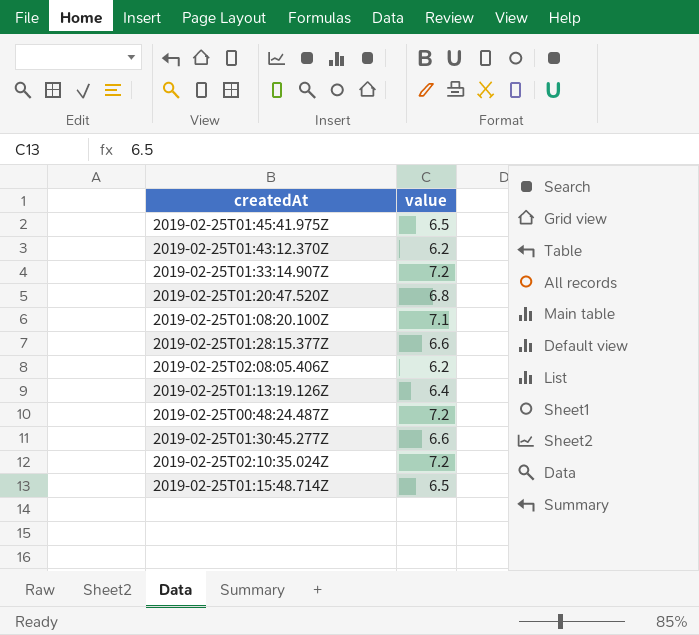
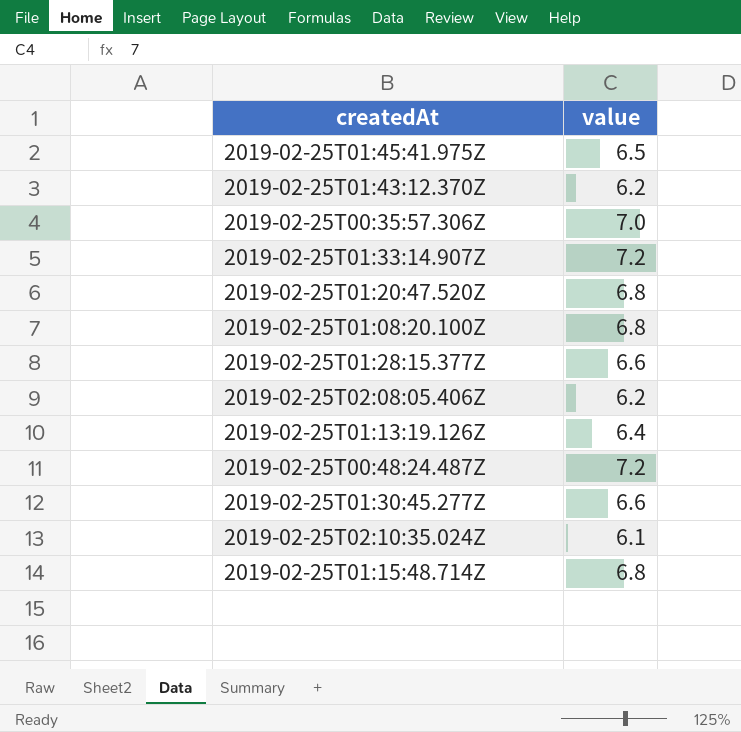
row 2019-02-25T00:35:57.306Z: none -> 7.0
2019-02-25T01:08:20.100Z | value: 7.1 -> 6.8
2019-02-25T02:10:35.024Z | value: 7.2 -> 6.1
2019-02-25T01:15:48.714Z | value: 6.5 -> 6.8

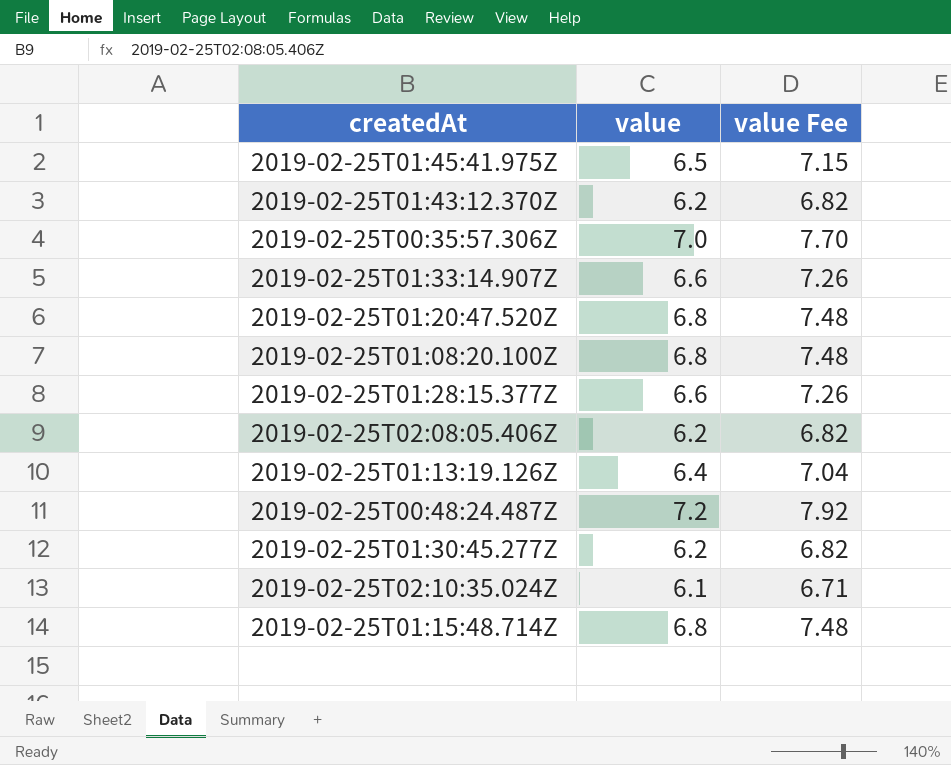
column value Fee | formula: none -> [value] * 1.1
2019-02-25T01:33:14.907Z | value: 7.2 -> 6.6
2019-02-25T01:30:45.277Z | value: 6.6 -> 6.2

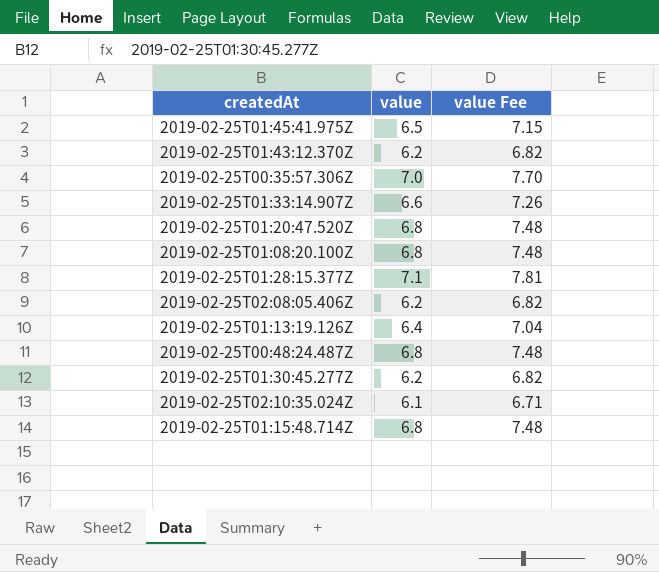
2019-02-25T01:28:15.377Z | value: 6.6 -> 7.1
2019-02-25T01:28:15.377Z | value Fee: 7.26 -> 7.81
2019-02-25T00:48:24.487Z | value: 7.2 -> 6.8
2019-02-25T00:48:24.487Z | value Fee: 7.92 -> 7.48

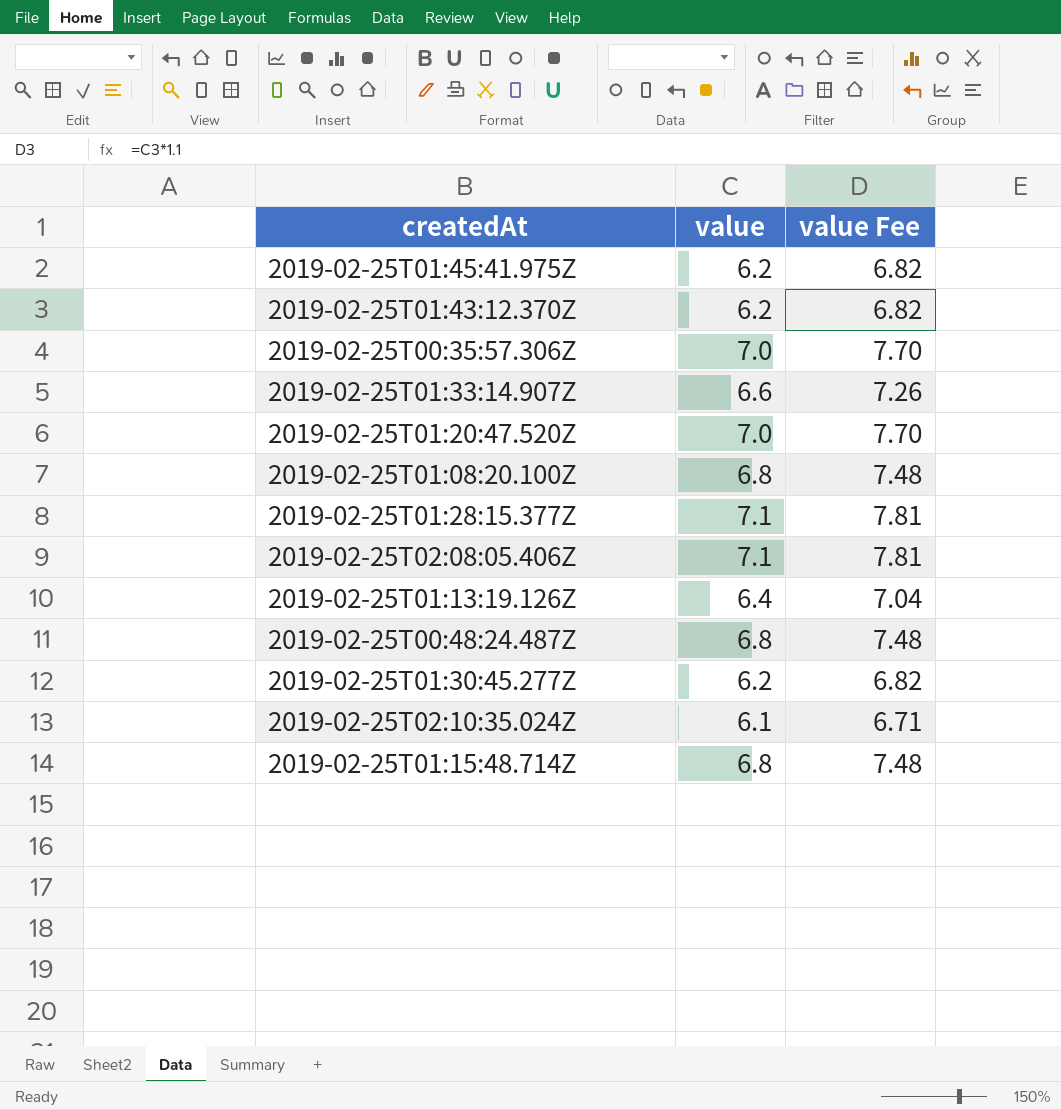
2019-02-25T01:45:41.975Z | value: 6.5 -> 6.2
2019-02-25T01:45:41.975Z | value Fee: 7.15 -> 6.82
2019-02-25T01:20:47.520Z | value: 6.8 -> 7.0
2019-02-25T01:20:47.520Z | value Fee: 7.48 -> 7.70
2019-02-25T02:08:05.406Z | value: 6.2 -> 7.1
2019-02-25T02:08:05.406Z | value Fee: 6.82 -> 7.81

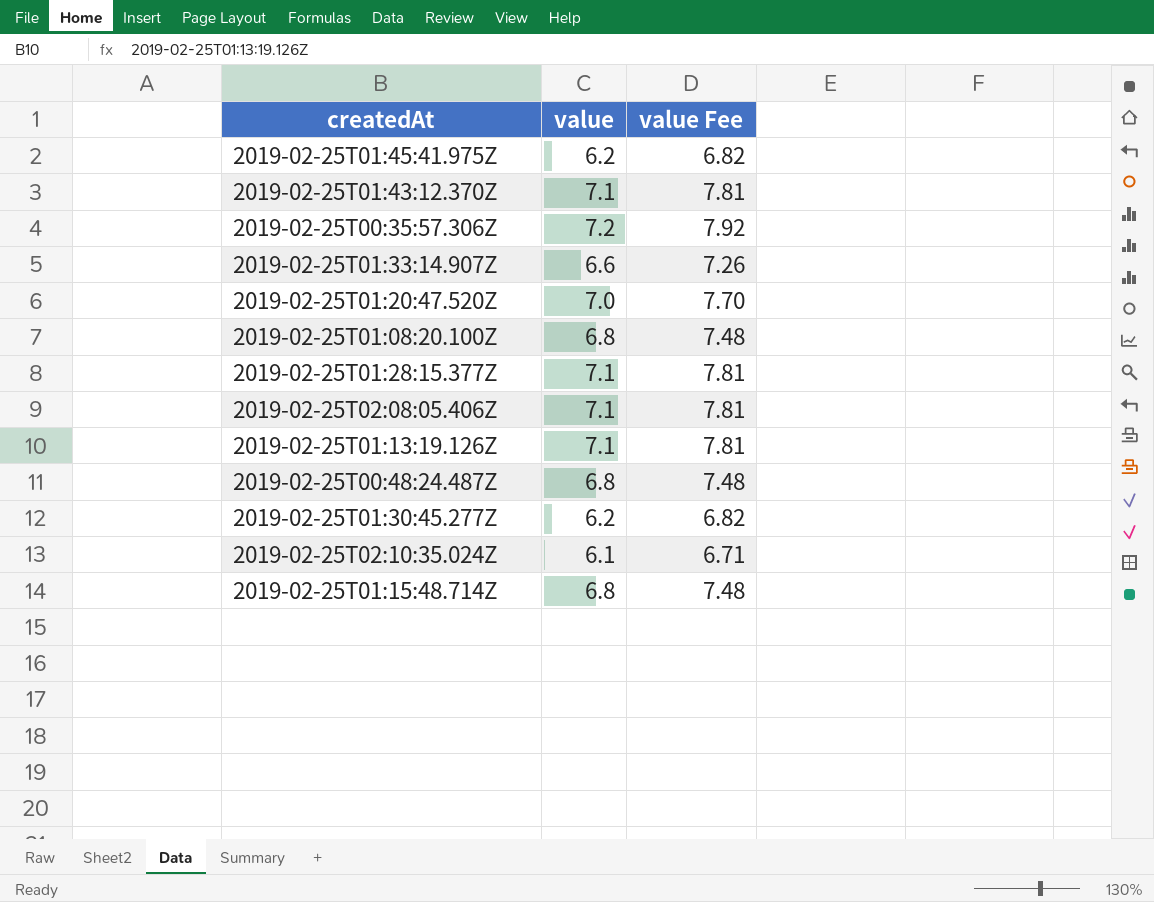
2019-02-25T01:43:12.370Z | value: 6.2 -> 7.1
2019-02-25T01:43:12.370Z | value Fee: 6.82 -> 7.81
2019-02-25T00:35:57.306Z | value: 7.0 -> 7.2
2019-02-25T00:35:57.306Z | value Fee: 7.70 -> 7.92
2019-02-25T01:13:19.126Z | value: 6.4 -> 7.1
2019-02-25T01:13:19.126Z | value Fee: 7.04 -> 7.81

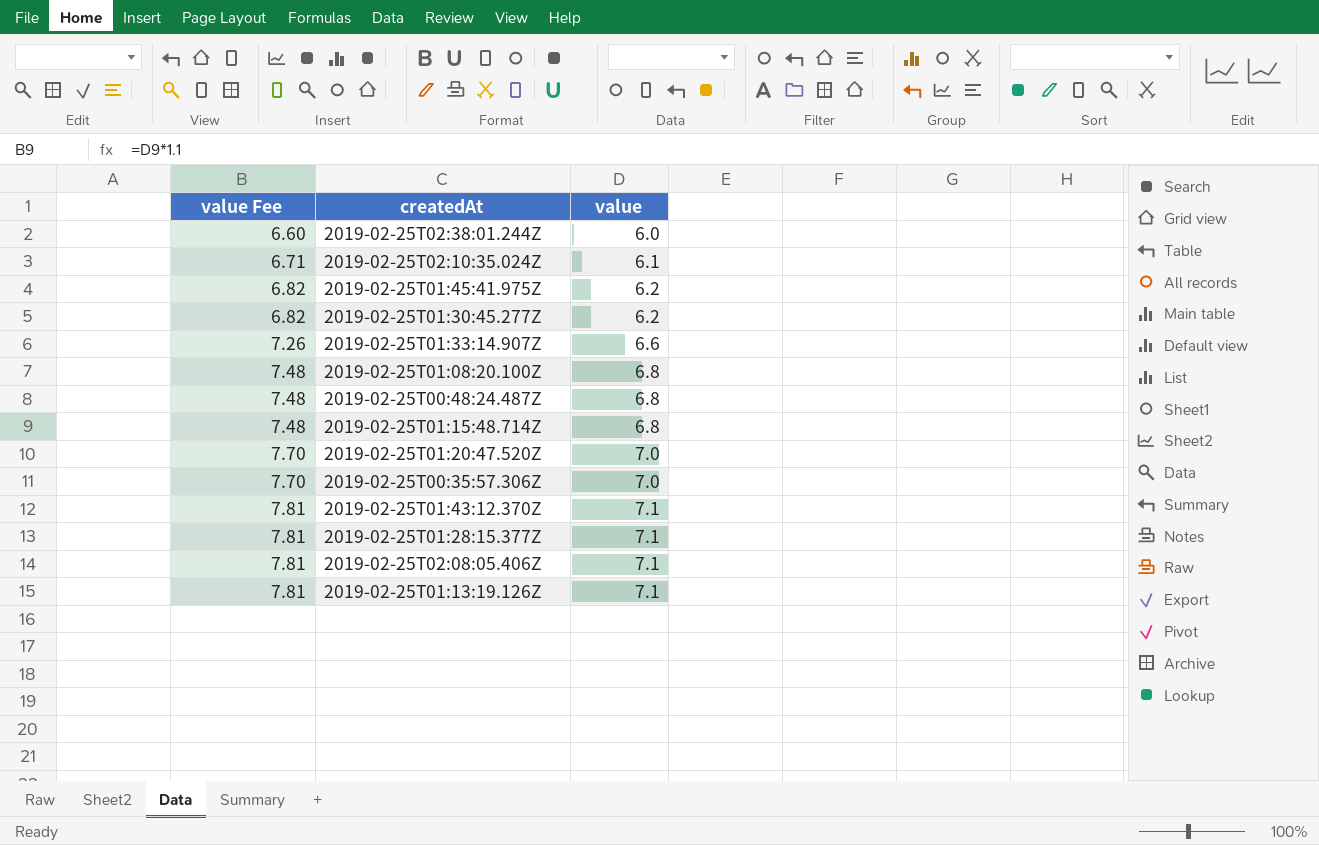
row order: none -> value Fee ascending
column value Fee | position: 3 -> 1
row 2019-02-25T02:38:01.244Z: none -> 6.60 | 6.0
2019-02-25T00:35:57.306Z | value Fee: 7.92 -> 7.70
2019-02-25T00:35:57.306Z | value: 7.2 -> 7.0

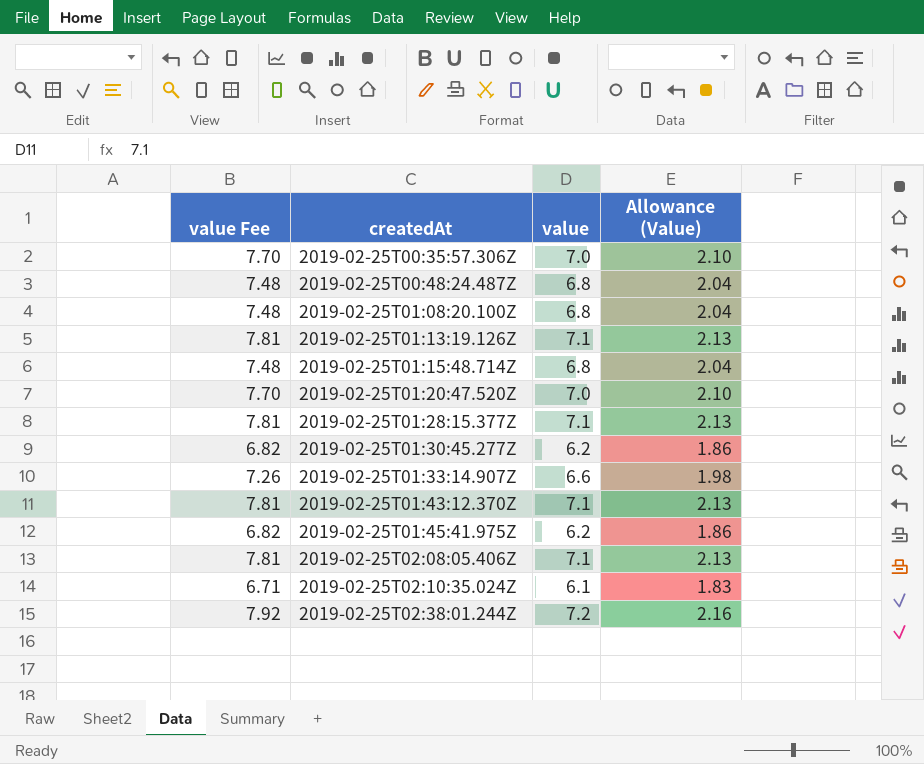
row order: value Fee ascending -> createdAt ascending
column Allowance (Value) | formula: none -> [value] * 0.3
2019-02-25T02:38:01.244Z | value Fee: 6.60 -> 7.92
2019-02-25T02:38:01.244Z | value: 6.0 -> 7.2

